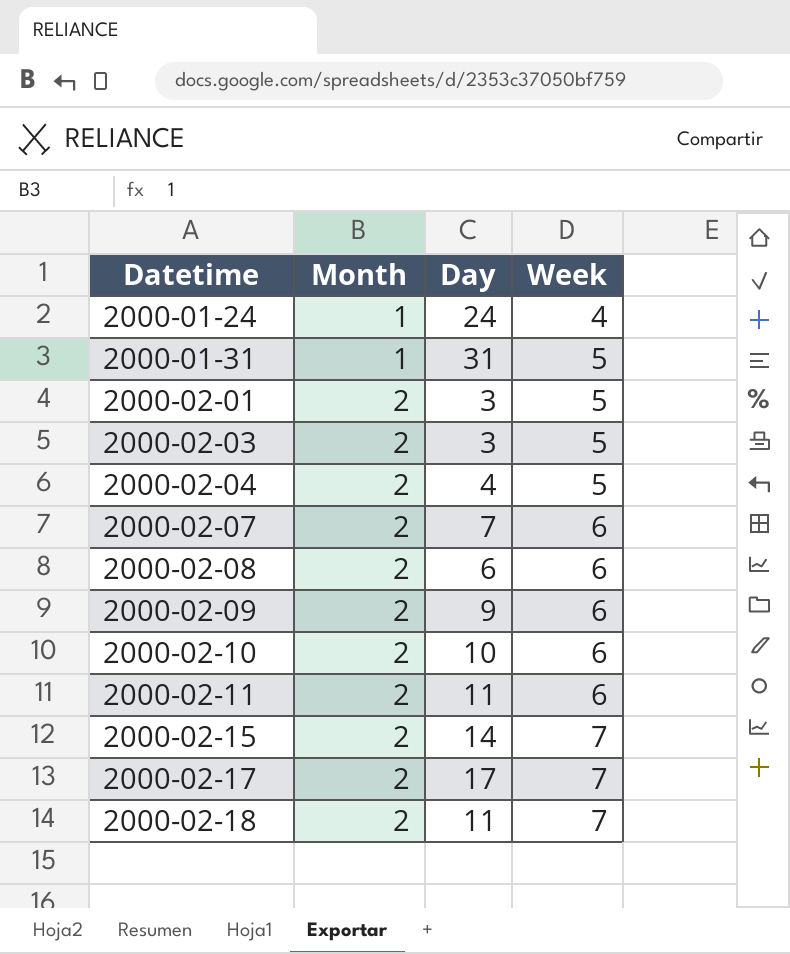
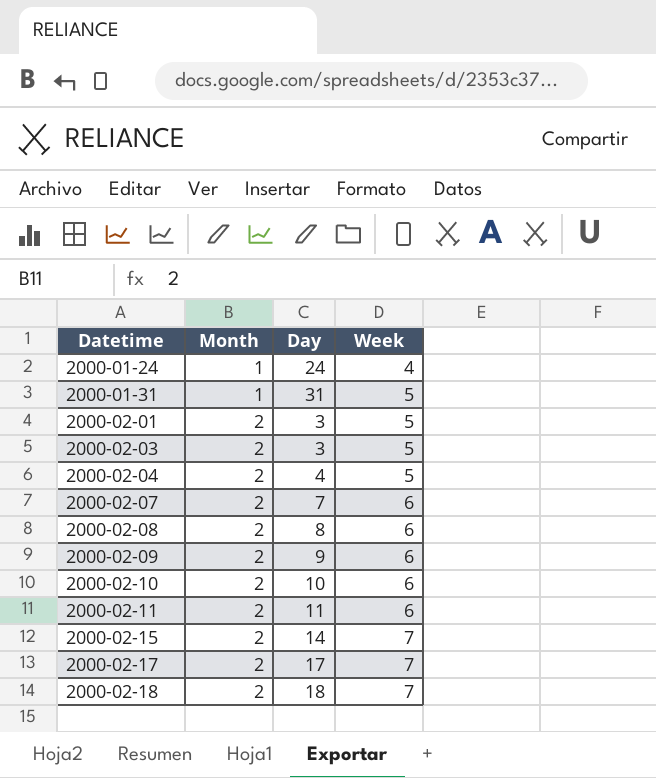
2000-02-08 | Day: 6 -> 8
2000-02-18 | Day: 11 -> 18

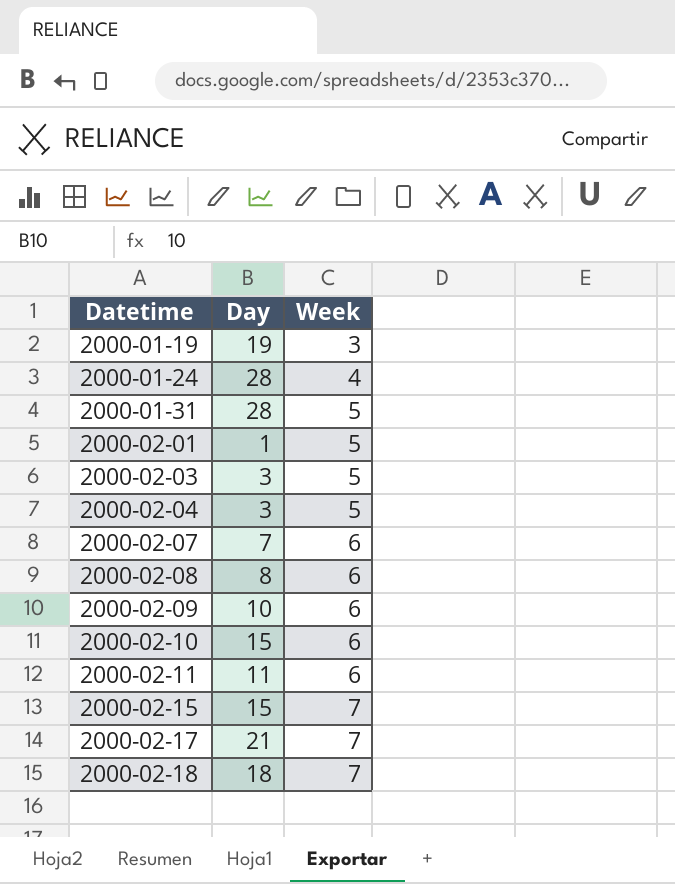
column Month | position: 2 -> none
row 2000-01-19: none -> 19 | 3
2000-01-24 | Day: 24 -> 28
2000-01-31 | Day: 31 -> 28
2000-02-01 | Day: 3 -> 1
2000-02-04 | Day: 4 -> 3
2000-02-09 | Day: 9 -> 10
2000-02-10 | Day: 10 -> 15
2000-02-15 | Day: 14 -> 15
2000-02-17 | Day: 17 -> 21

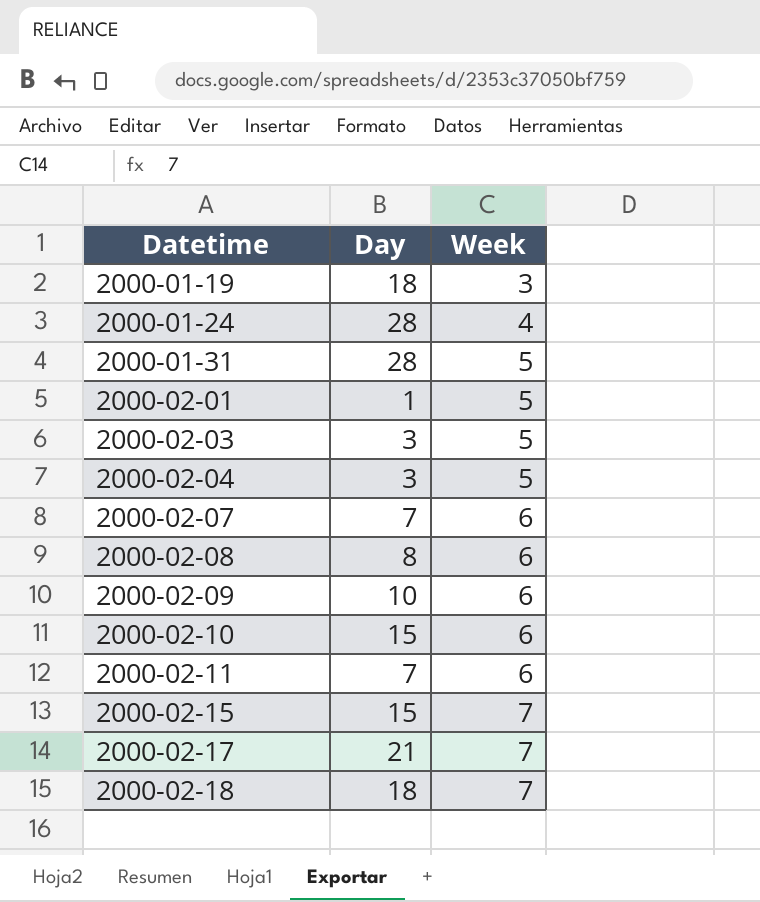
2000-01-19 | Day: 19 -> 18
2000-02-11 | Day: 11 -> 7

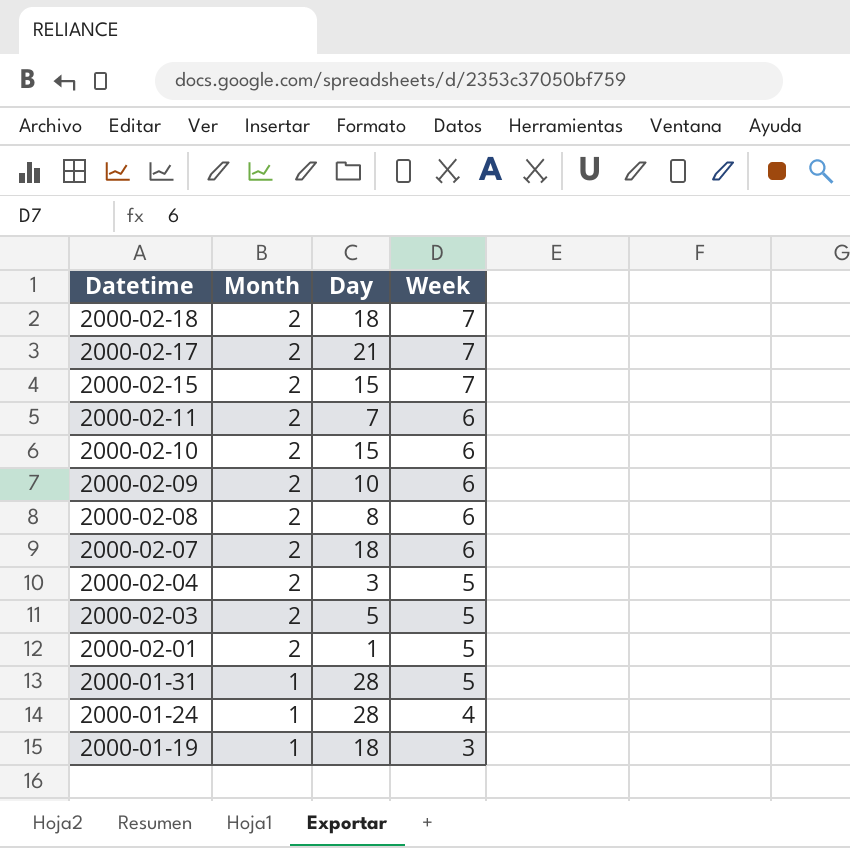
row order: Datetime ascending -> Datetime descending
column Month | position: none -> 2
2000-02-07 | Day: 7 -> 18
2000-02-03 | Day: 3 -> 5

